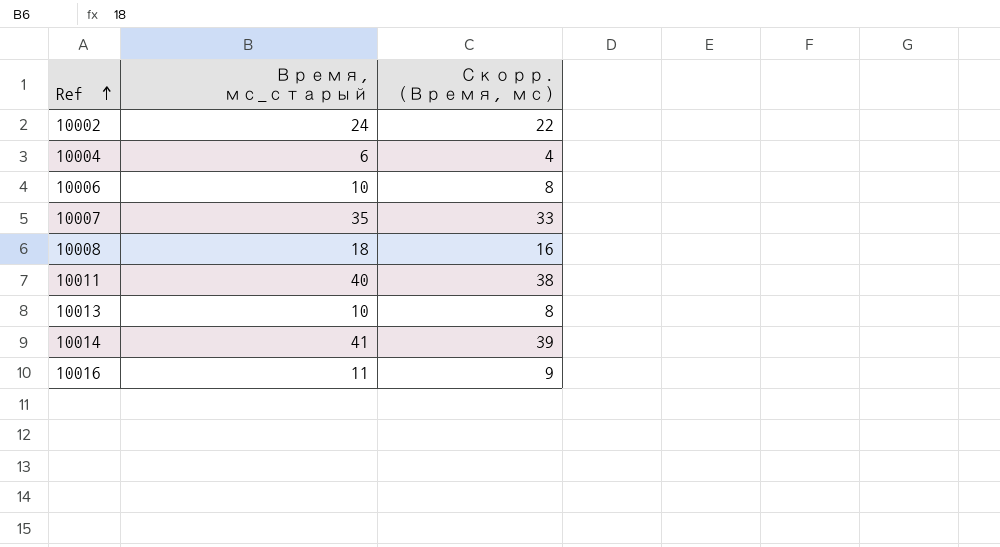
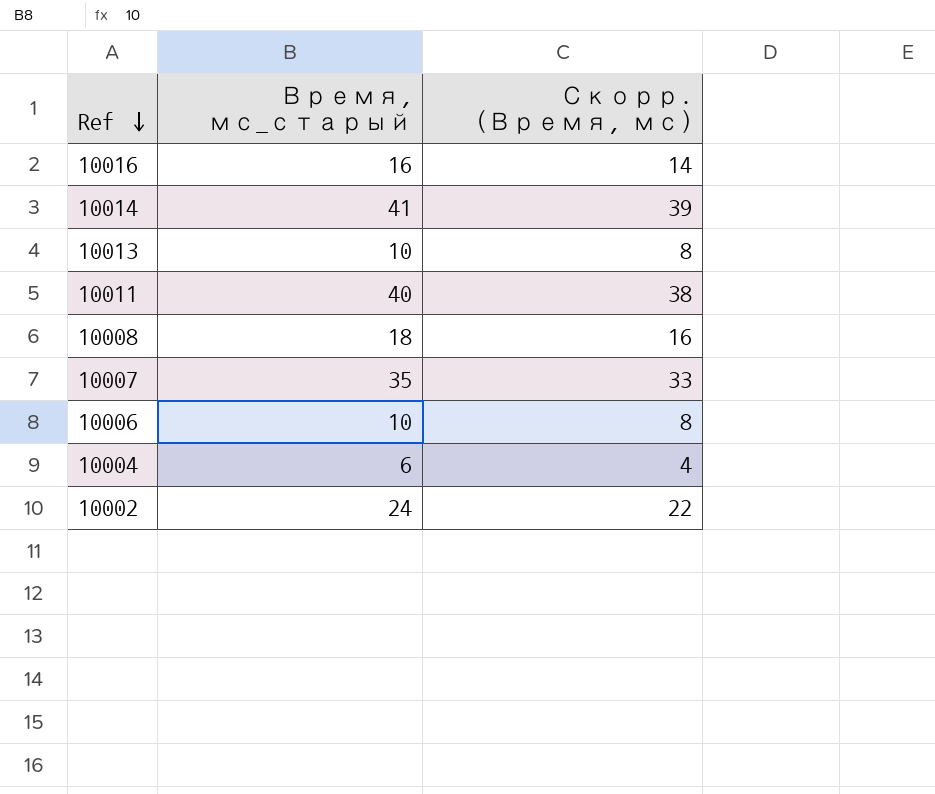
row order: Ref ascending -> Ref descending
10016 | Время, мс_старый: 11 -> 16
10016 | Скорр. (Время, мс): 9 -> 14

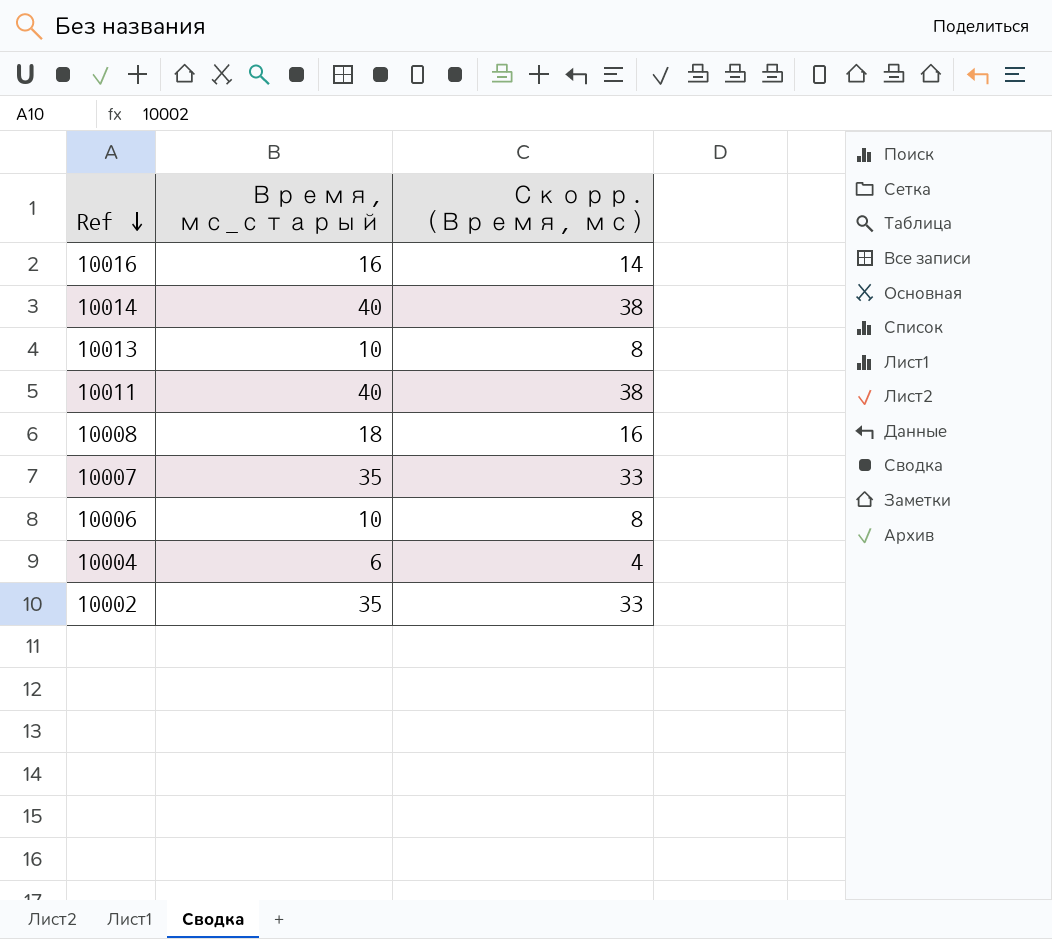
10014 | Время, мс_старый: 41 -> 40
10014 | Скорр. (Время, мс): 39 -> 38
10002 | Время, мс_старый: 24 -> 35
10002 | Скорр. (Время, мс): 22 -> 33

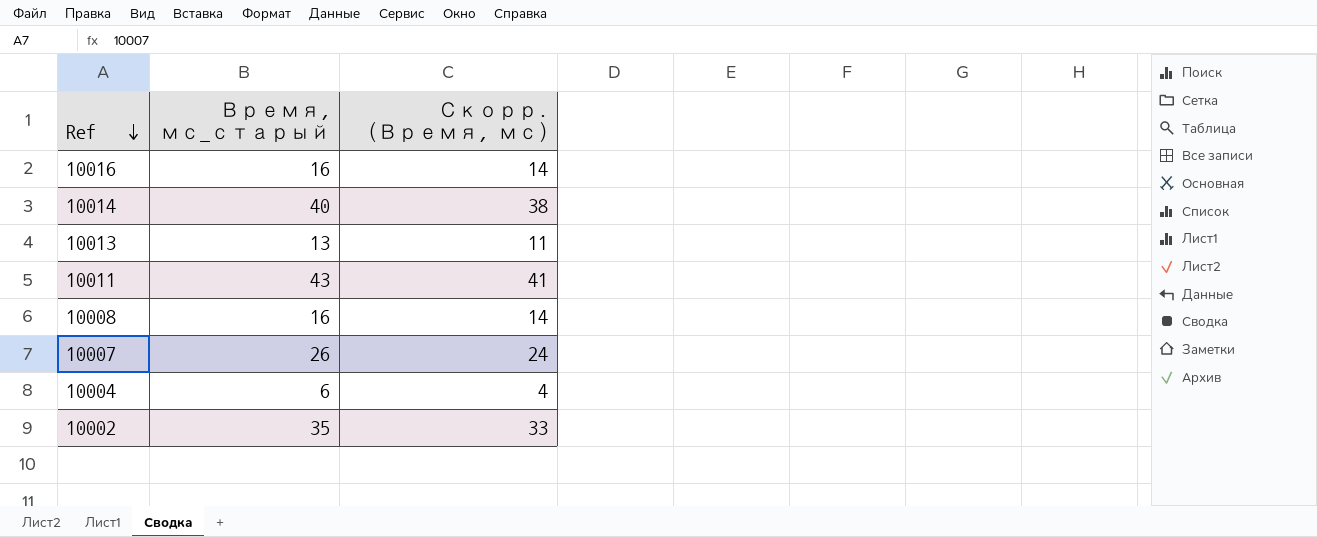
row 10006: 10 | 8 -> none
10013 | Время, мс_старый: 10 -> 13
10013 | Скорр. (Время, мс): 8 -> 11
10011 | Время, мс_старый: 40 -> 43
10011 | Скорр. (Время, мс): 38 -> 41
10008 | Время, мс_старый: 18 -> 16
10008 | Скорр. (Время, мс): 16 -> 14
10007 | Время, мс_старый: 35 -> 26
10007 | Скорр. (Время, мс): 33 -> 24

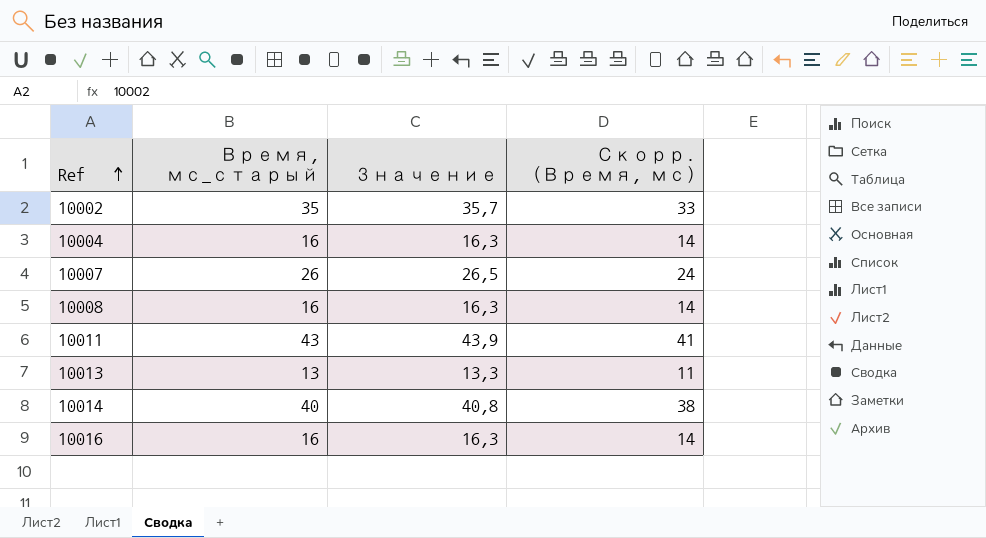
row order: Ref descending -> Ref ascending
column Значение | formula: none -> [Время, мс_старый] * 1,02
10004 | Время, мс_старый: 6 -> 16
10004 | Скорр. (Время, мс): 4 -> 14

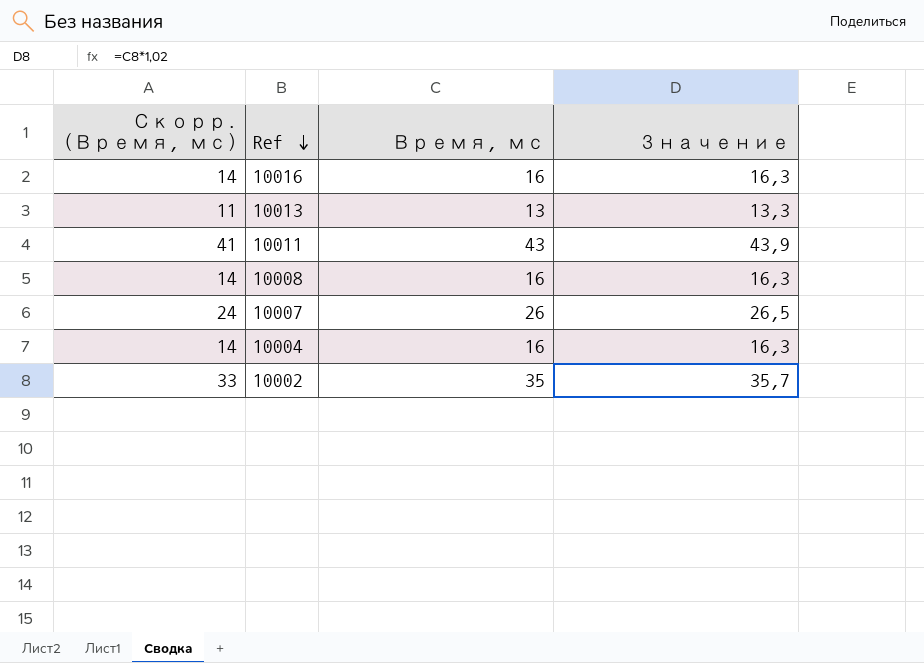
row order: Ref ascending -> Ref descending
column Скорр. (Время, мс) | position: 4 -> 1
column name: Время, мс_старый -> Время, мс
row 10014: 40 | 40,8 | 38 -> none

